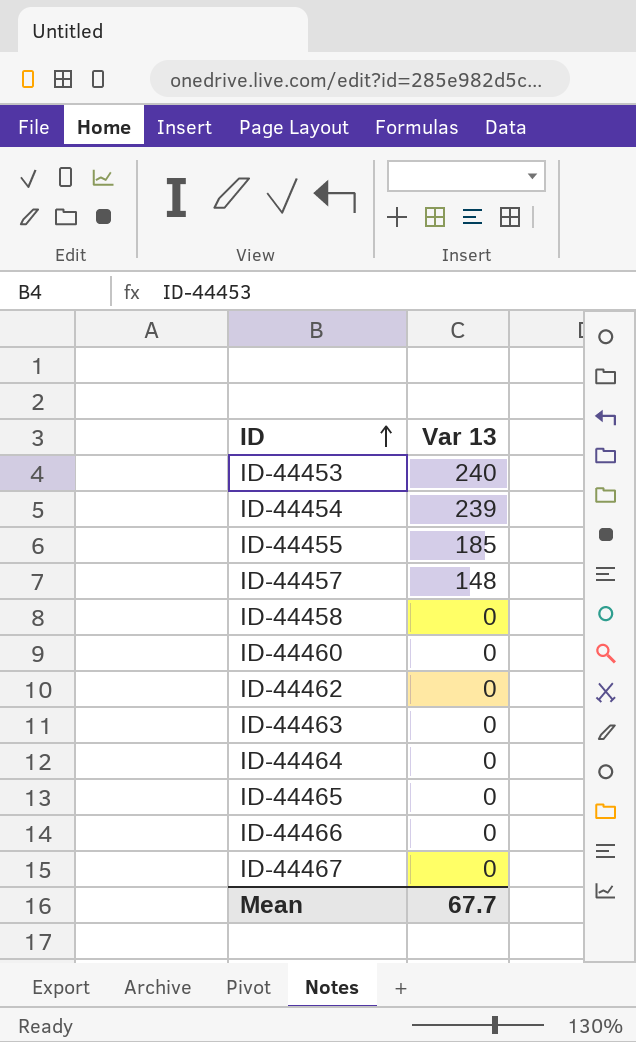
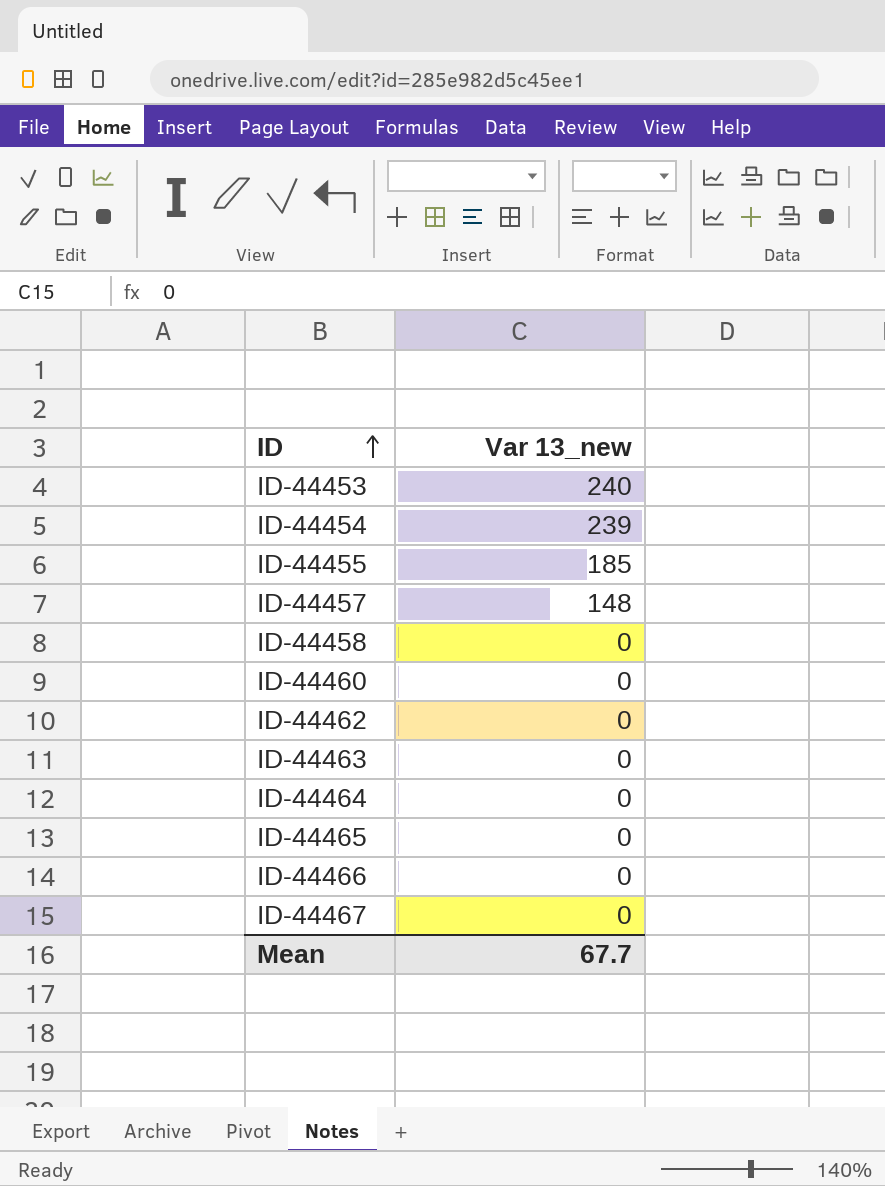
column name: Var 13 -> Var 13_new

